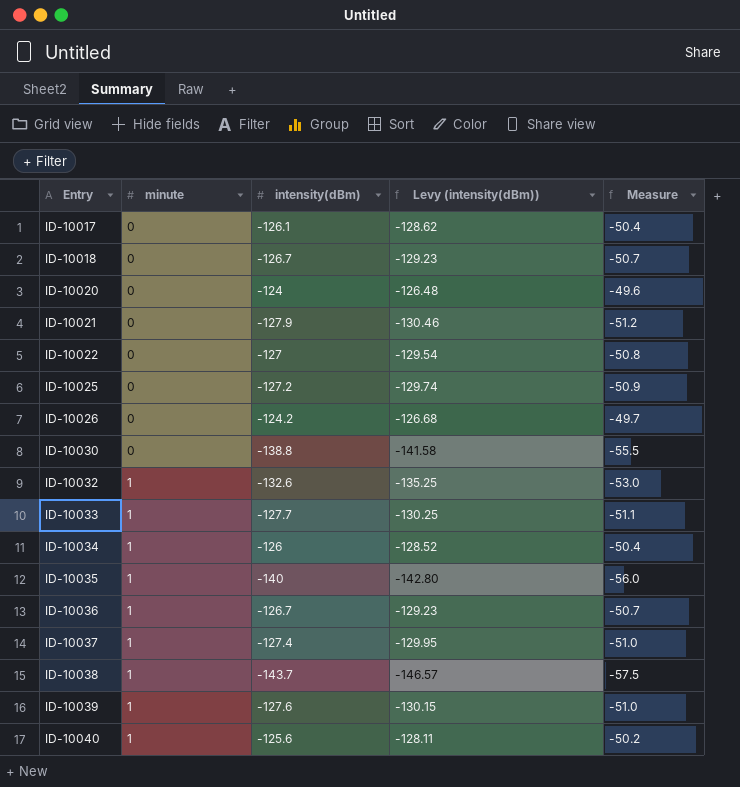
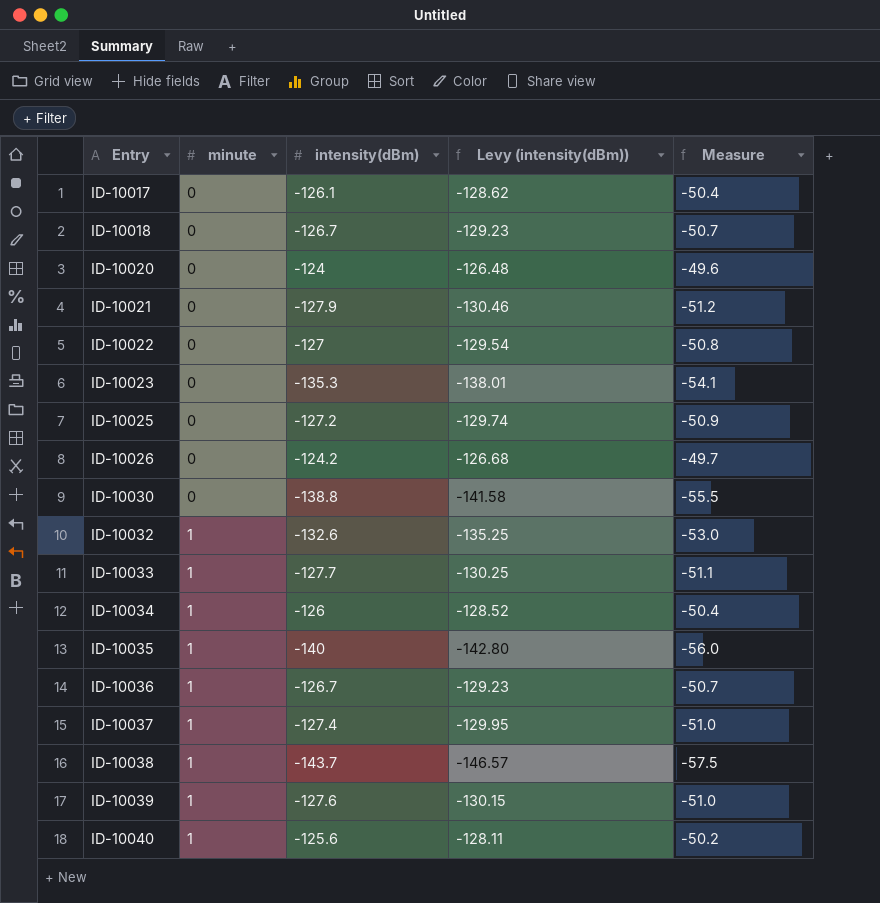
row ID-10023: none -> 0 | -135.3 | -138.01 | -54.1

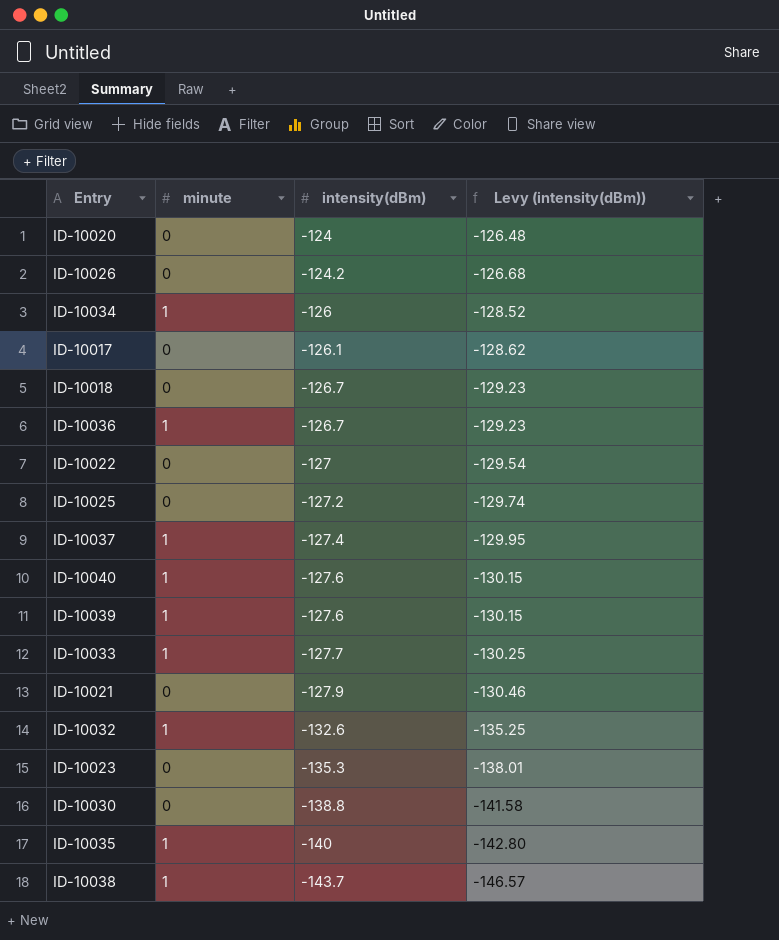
row order: Entry ascending -> intensity(dBm) descending
column Measure | formula: [intensity(dBm)] * 0.4 -> none
ID-10040 | intensity(dBm): -125.6 -> -127.6
ID-10040 | Levy (intensity(dBm)): -128.11 -> -130.15

